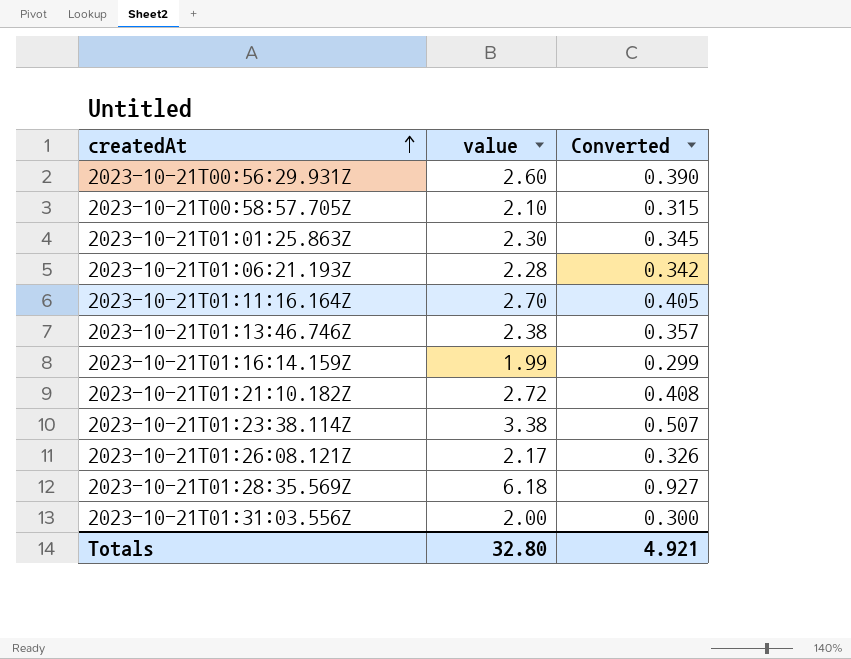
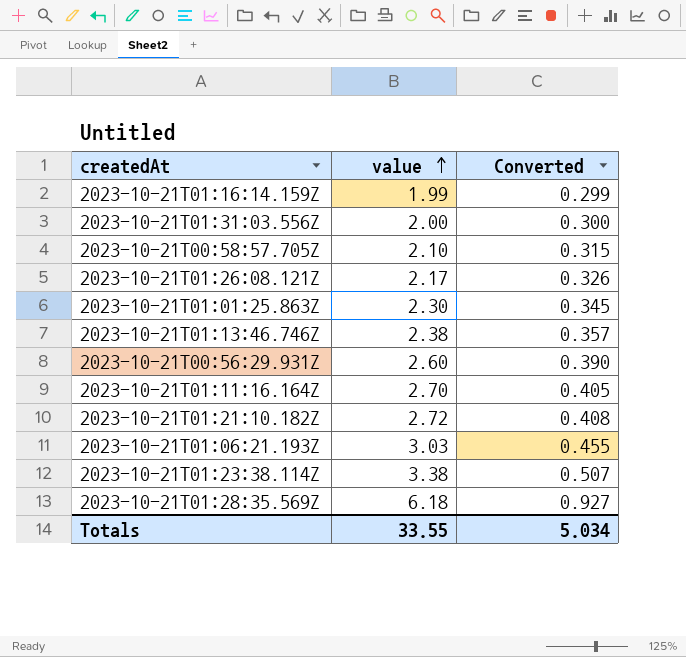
row order: createdAt ascending -> value ascending
2023-10-21T01:06:21.193Z | value: 2.28 -> 3.03
2023-10-21T01:06:21.193Z | Converted: 0.342 -> 0.455
Totals | value: 32.80 -> 33.55
Totals | Converted: 4.921 -> 5.034

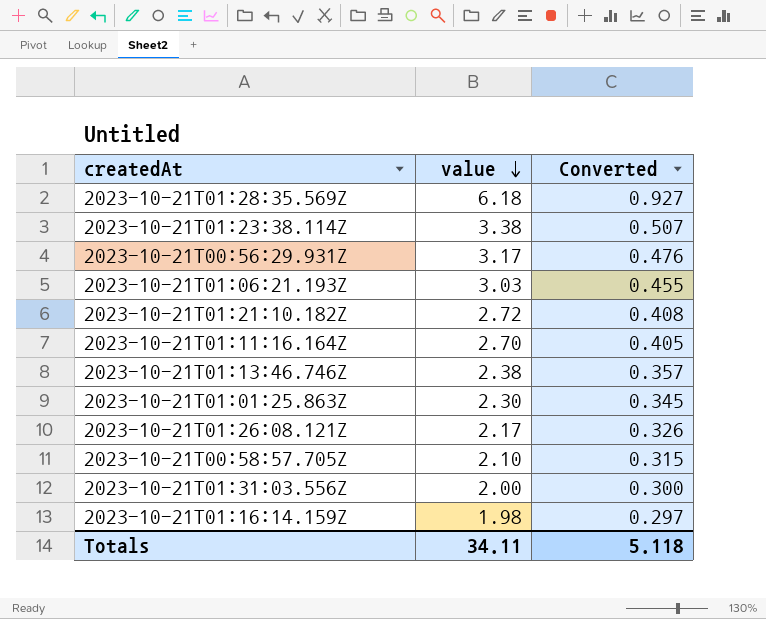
row order: value ascending -> value descending
2023-10-21T00:56:29.931Z | value: 2.60 -> 3.17
2023-10-21T00:56:29.931Z | Converted: 0.390 -> 0.476
2023-10-21T01:16:14.159Z | value: 1.99 -> 1.98
2023-10-21T01:16:14.159Z | Converted: 0.299 -> 0.297
Totals | value: 33.55 -> 34.11
Totals | Converted: 5.034 -> 5.118

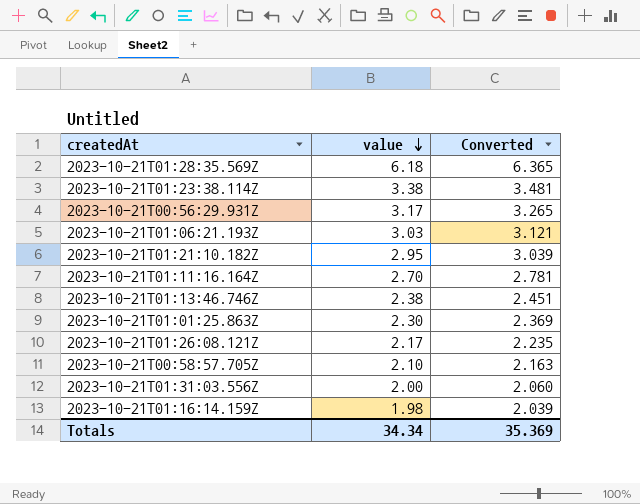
column Converted | formula: [value] * 0.15 -> [value] * 1.03
2023-10-21T01:21:10.182Z | value: 2.72 -> 2.95
Totals | value: 34.11 -> 34.34
Totals | Converted: 5.118 -> 35.369

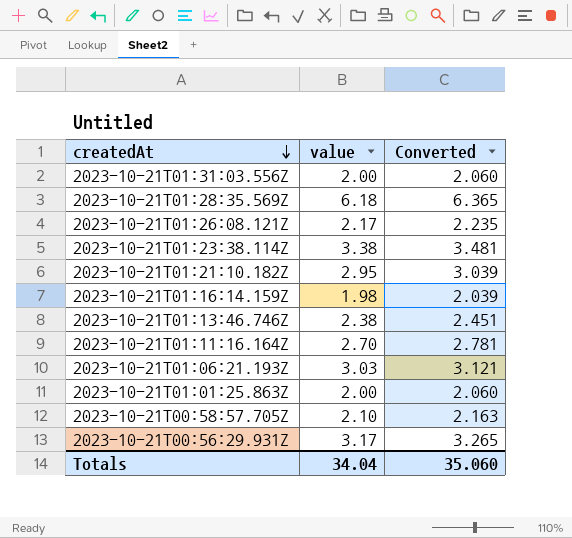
row order: value descending -> createdAt descending
2023-10-21T01:01:25.863Z | value: 2.30 -> 2.00
2023-10-21T01:01:25.863Z | Converted: 2.369 -> 2.060
Totals | value: 34.34 -> 34.04
Totals | Converted: 35.369 -> 35.060

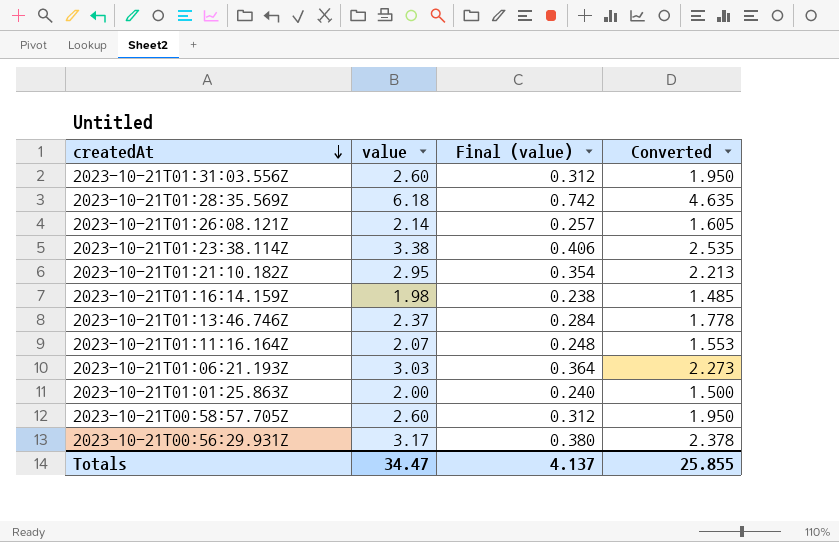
column Final (value) | formula: none -> [value] * 0.12
column Converted | formula: [value] * 1.03 -> [value] * 0.75
2023-10-21T01:31:03.556Z | value: 2.00 -> 2.60
2023-10-21T01:26:08.121Z | value: 2.17 -> 2.14
2023-10-21T01:13:46.746Z | value: 2.38 -> 2.37
2023-10-21T01:11:16.164Z | value: 2.70 -> 2.07
2023-10-21T00:58:57.705Z | value: 2.10 -> 2.60
Totals | value: 34.04 -> 34.47
Totals | Converted: 35.060 -> 25.855

